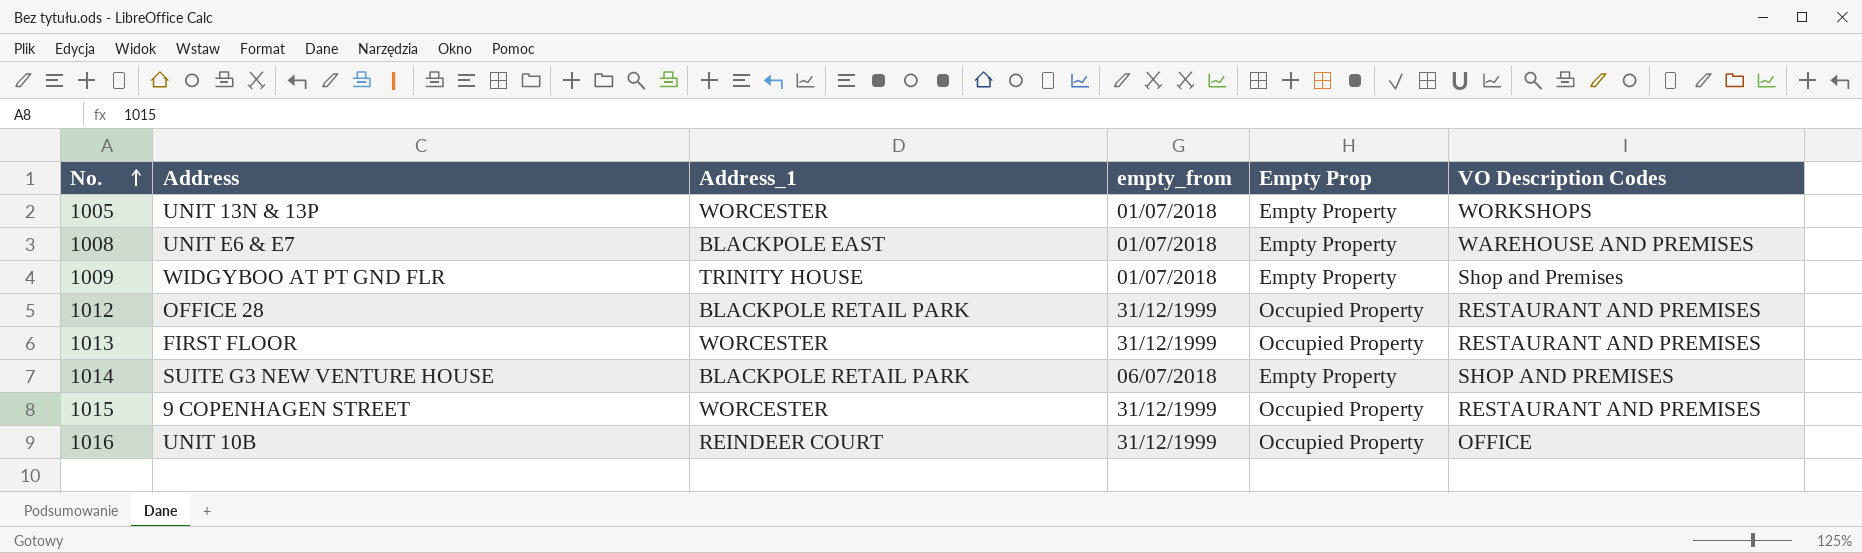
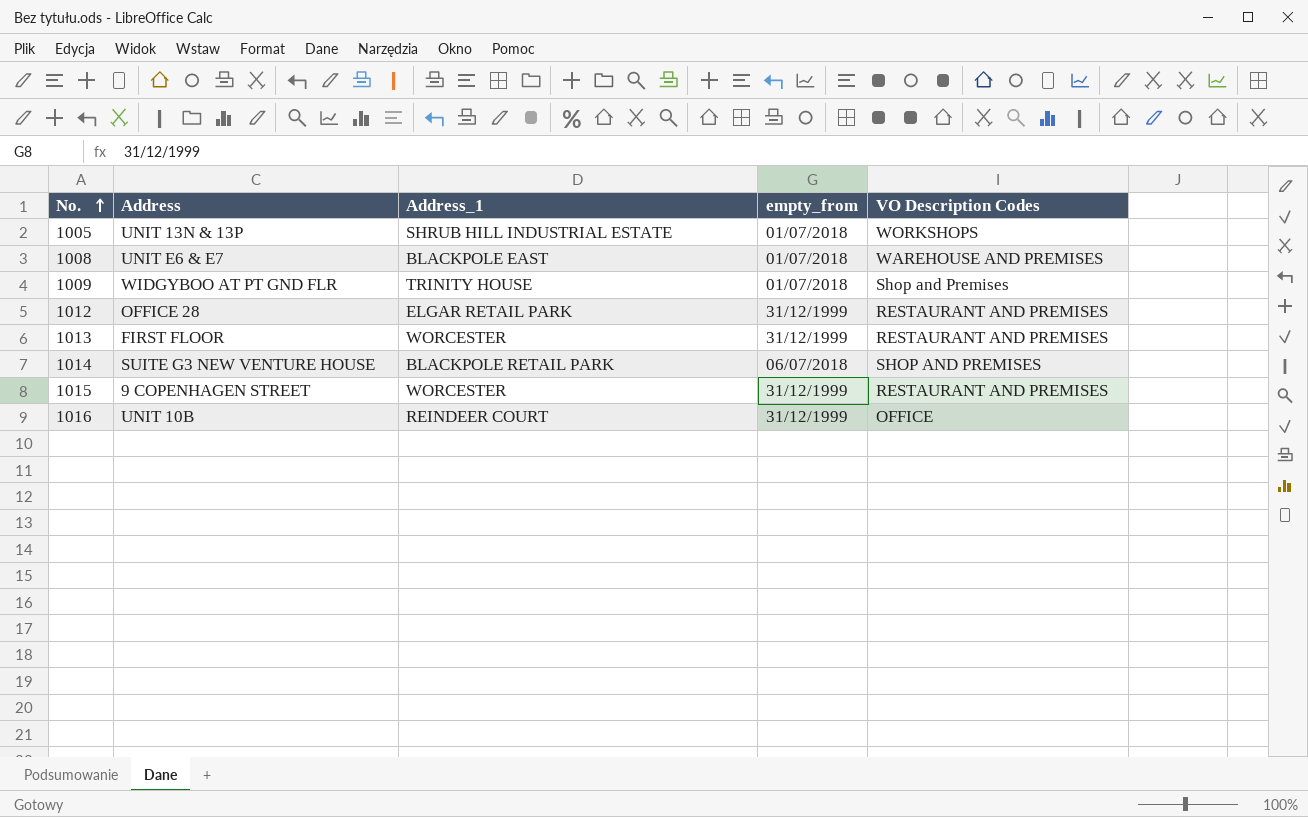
column Empty Prop | position: 5 -> none
1005 | Address_1: WORCESTER -> SHRUB HILL INDUSTRIAL ESTATE
1012 | Address_1: BLACKPOLE RETAIL PARK -> ELGAR RETAIL PARK

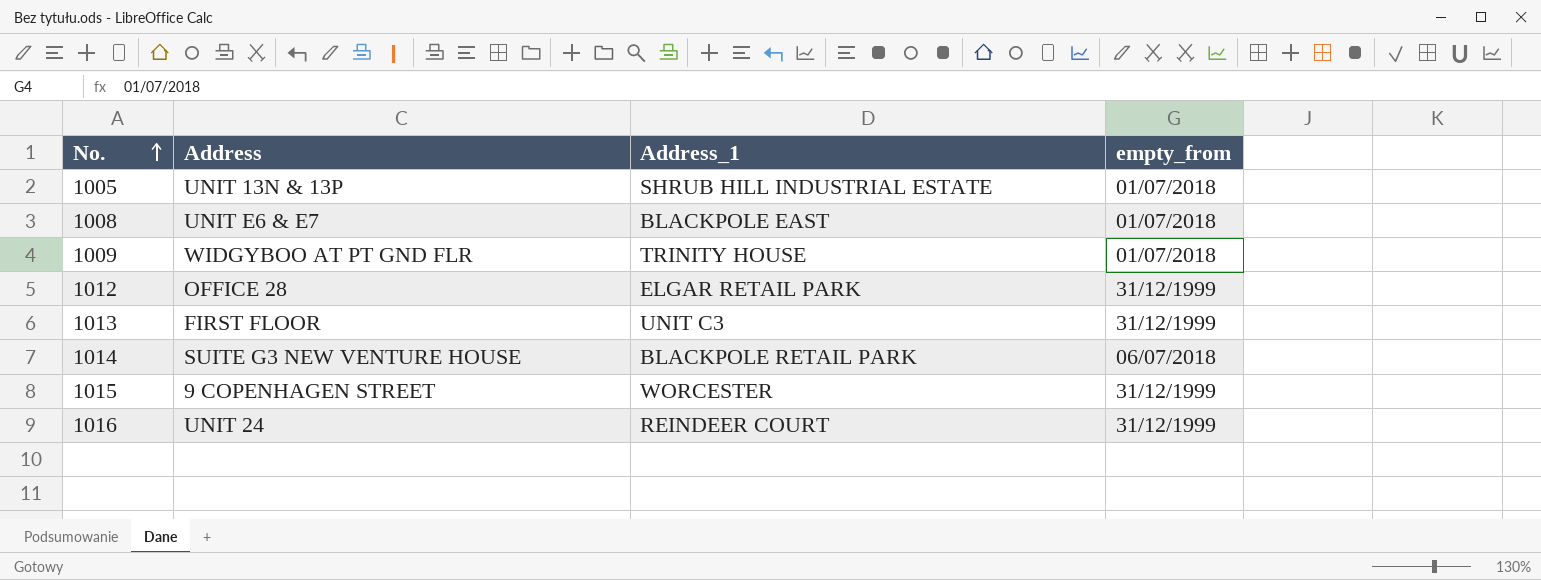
column VO Description Codes | position: 5 -> none
1013 | Address_1: WORCESTER -> UNIT C3
1016 | Address: UNIT 10B -> UNIT 24

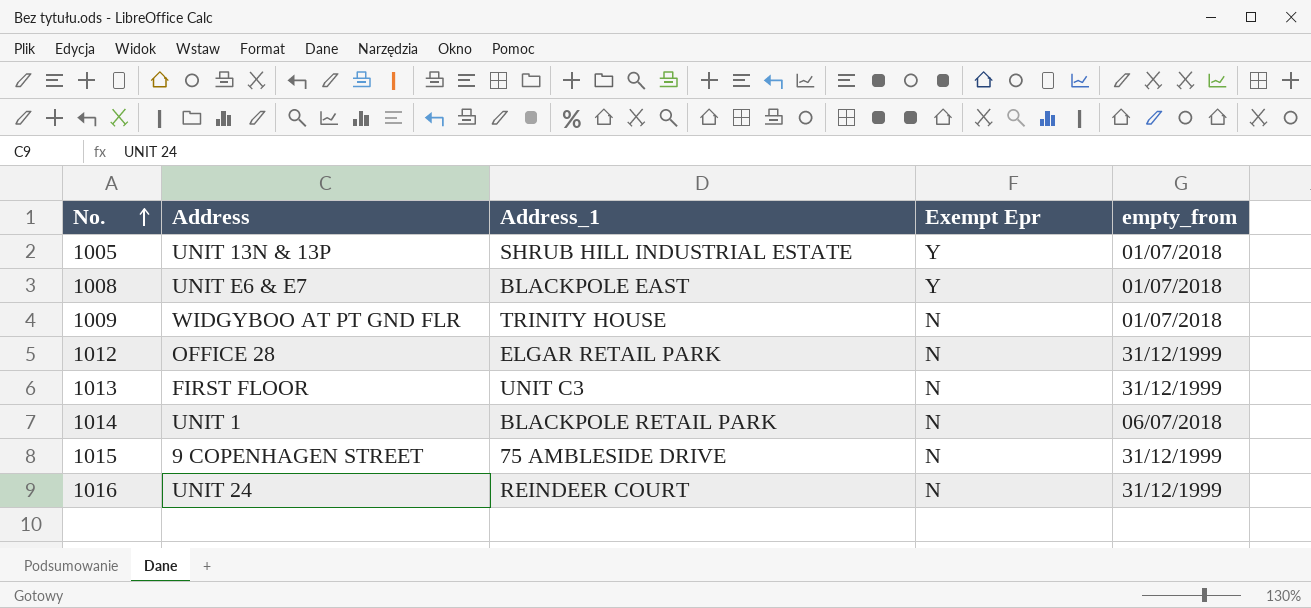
column Exempt Epr | position: none -> 4
1014 | Address: SUITE G3 NEW VENTURE HOUSE -> UNIT 1
1015 | Address_1: WORCESTER -> 75 AMBLESIDE DRIVE

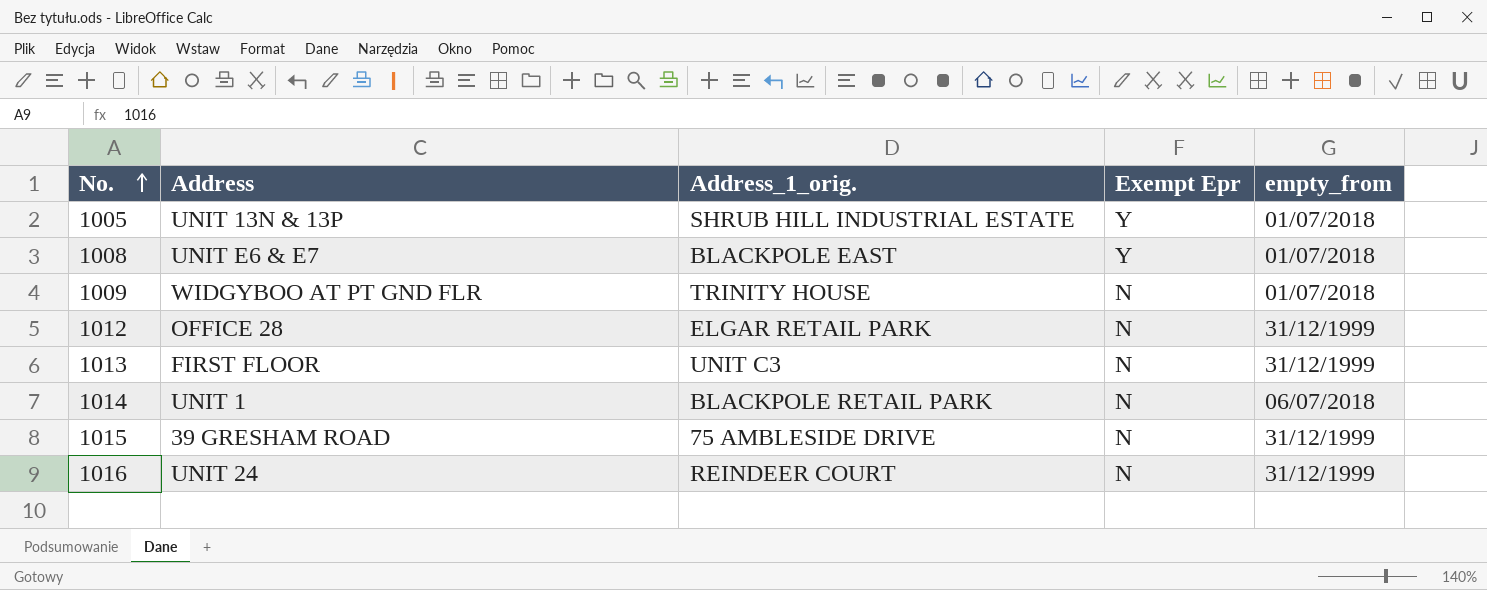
column name: Address_1 -> Address_1_orig.
1015 | Address: 9 COPENHAGEN STREET -> 39 GRESHAM ROAD

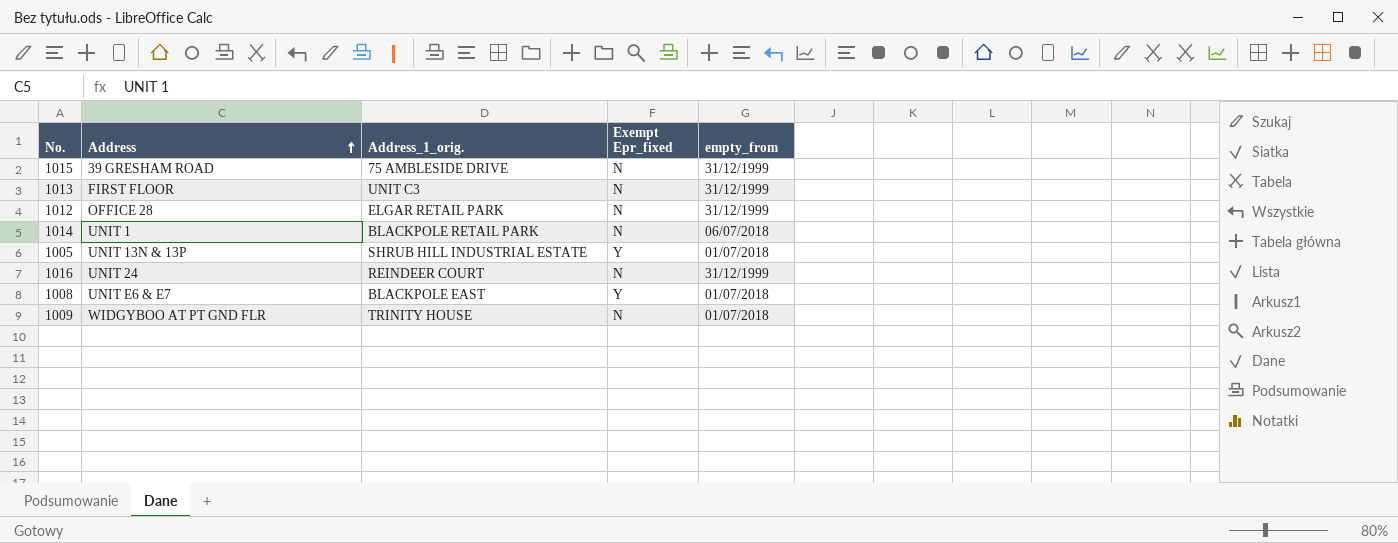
row order: No. ascending -> Address ascending
column name: Exempt Epr -> Exempt Epr_fixed

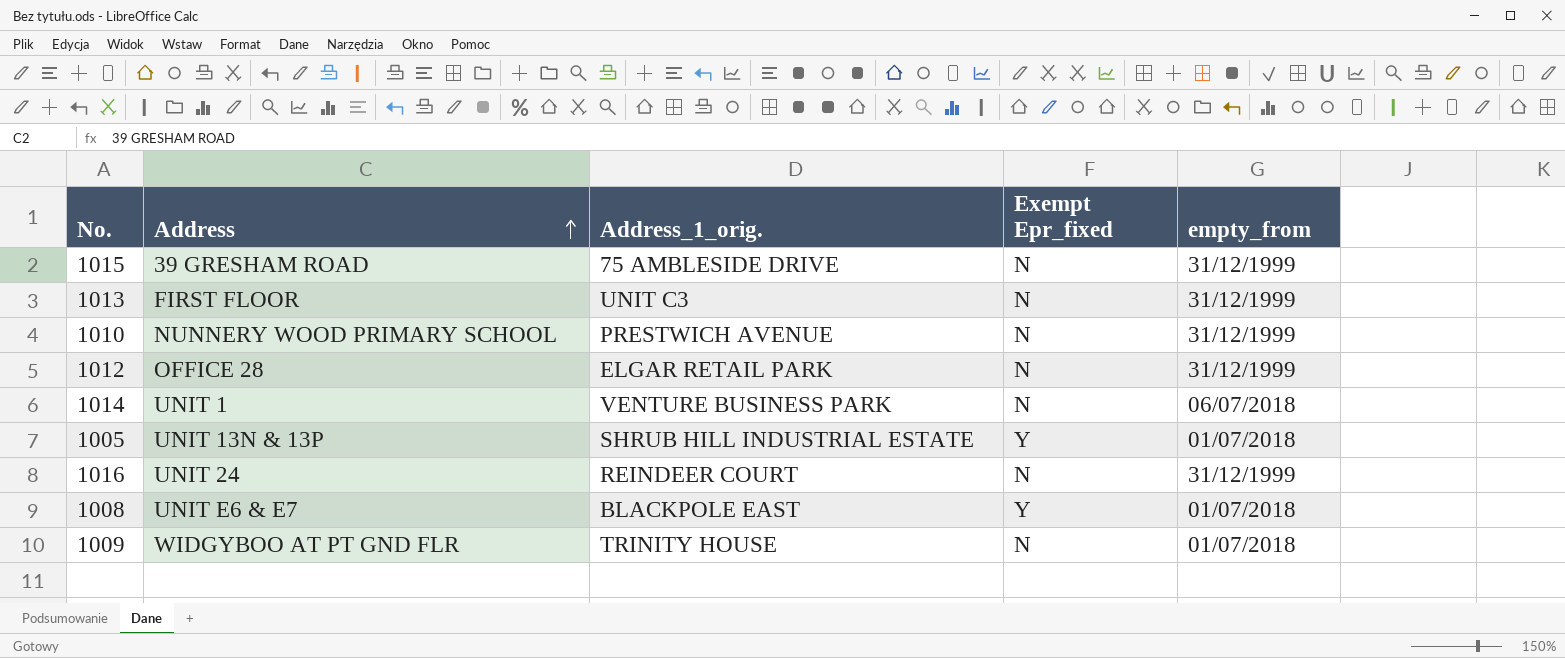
row 1010: none -> NUNNERY WOOD PRIMARY SCHOOL | PRESTWICH AVENUE | N | 31/12/1999
1014 | Address_1_orig.: BLACKPOLE RETAIL PARK -> VENTURE BUSINESS PARK

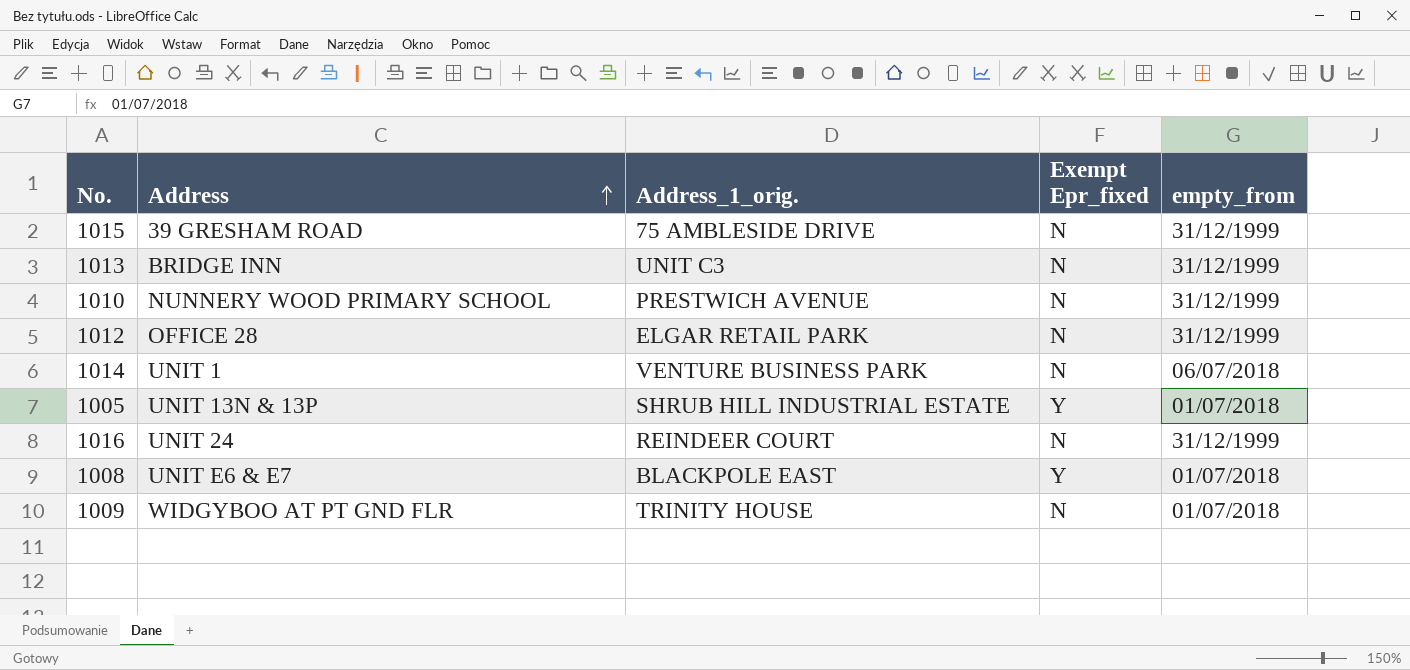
1013 | Address: FIRST FLOOR -> BRIDGE INN

